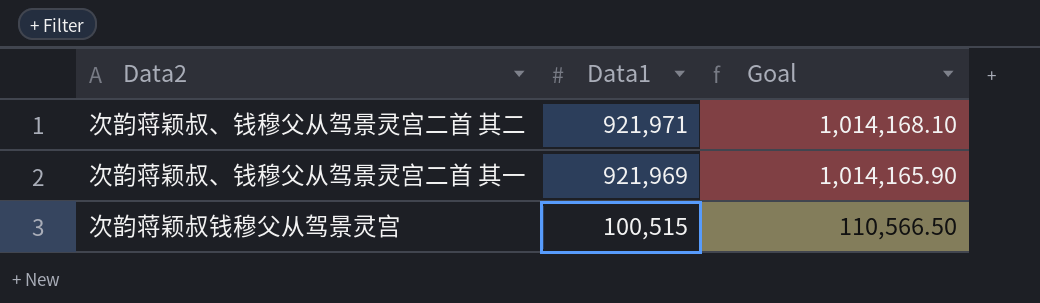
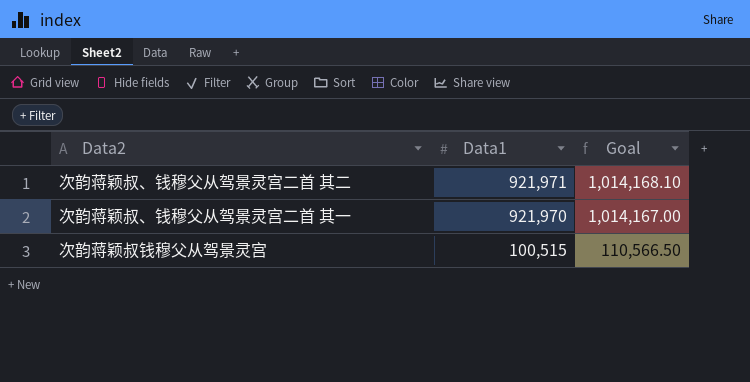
次韵蒋颖叔、钱穆父从驾景灵宫二首 其一 | Data1: 921,969 -> 921,970
次韵蒋颖叔、钱穆父从驾景灵宫二首 其一 | Goal: 1,014,165.90 -> 1,014,167.00

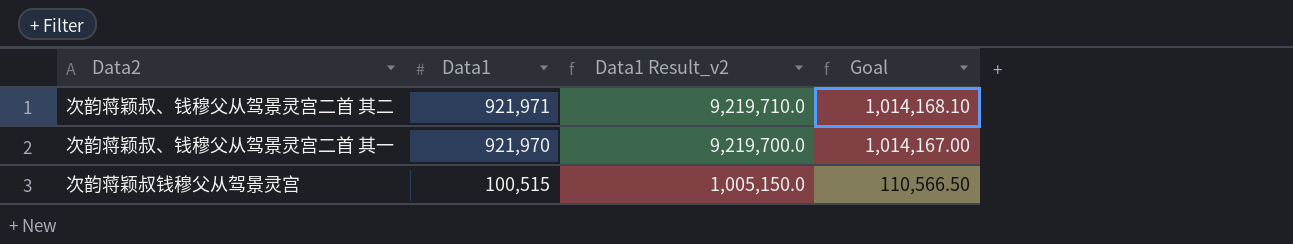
column Data1 Result_v2 | formula: none -> [Data1] * 10

